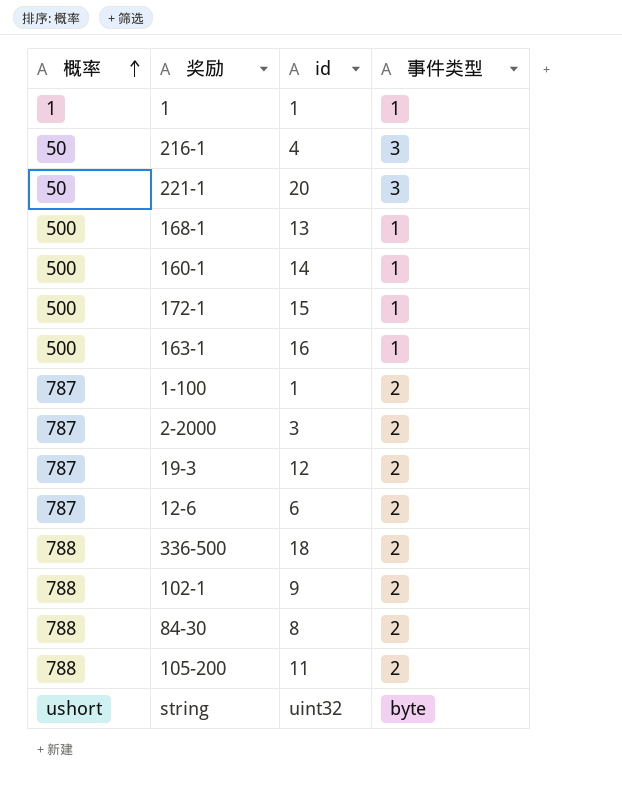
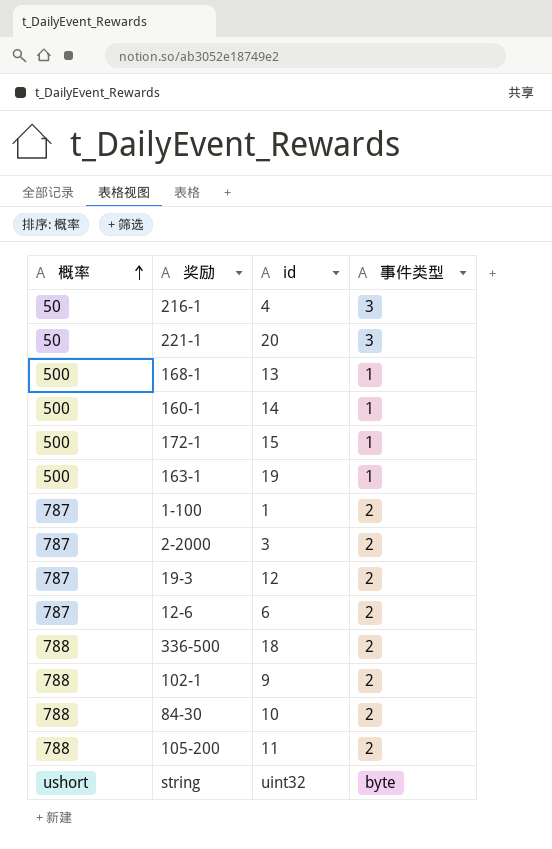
row 1: 1 | 1 | 1 -> none
163-1 | id: 16 -> 19
84-30 | id: 8 -> 10

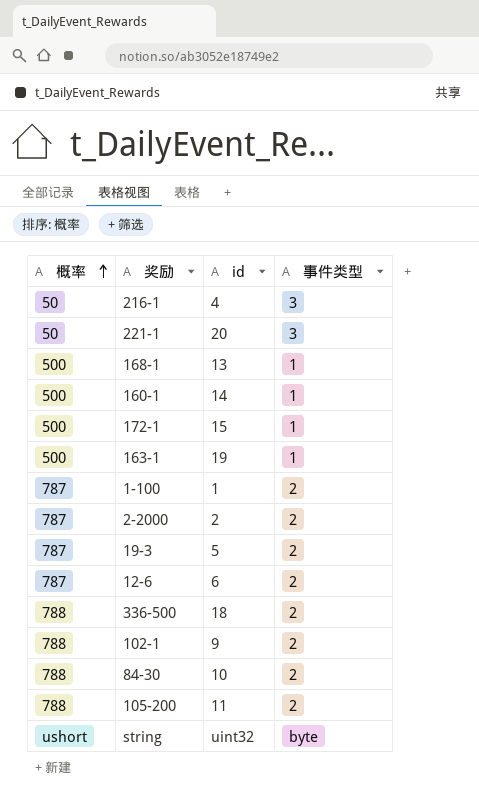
2-2000 | id: 3 -> 2
19-3 | id: 12 -> 5

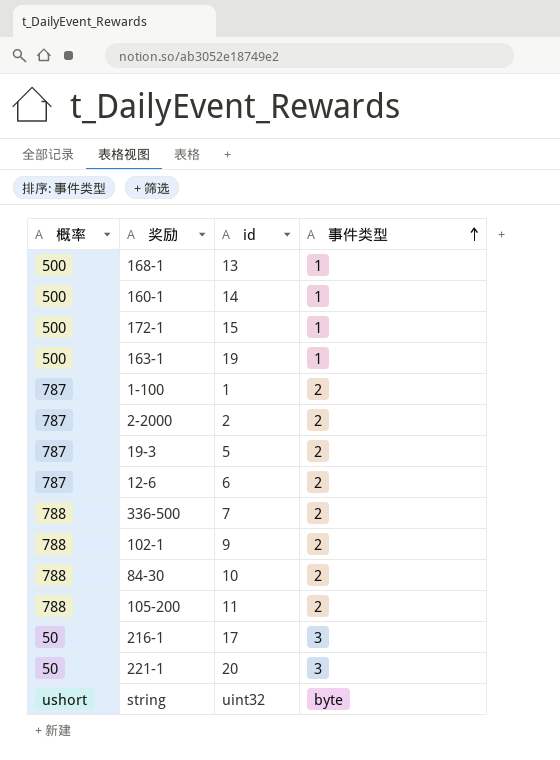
row order: 概率 ascending -> 事件类型 ascending
336-500 | id: 18 -> 7
216-1 | id: 4 -> 17

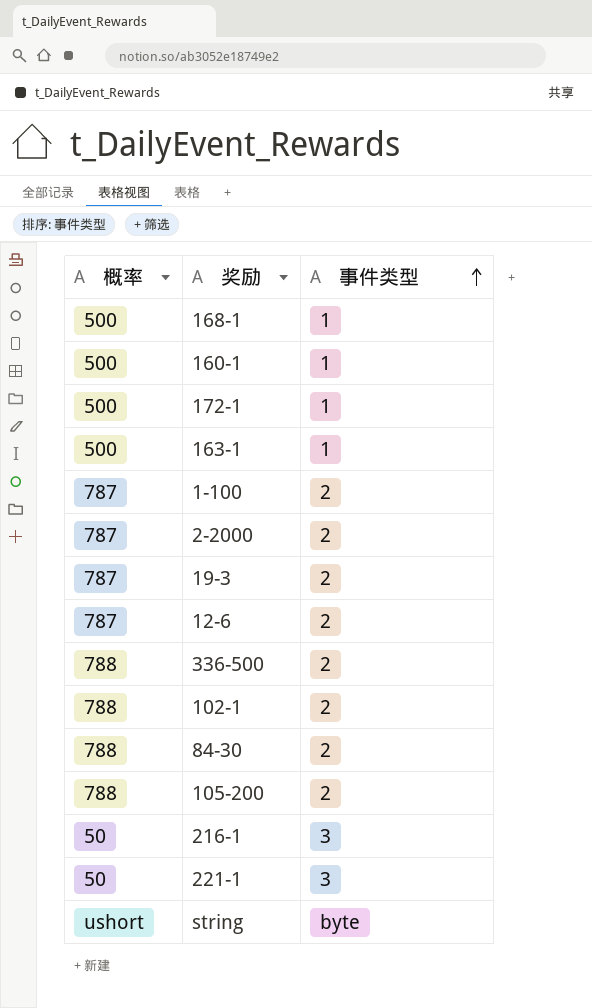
column id | position: 3 -> none

